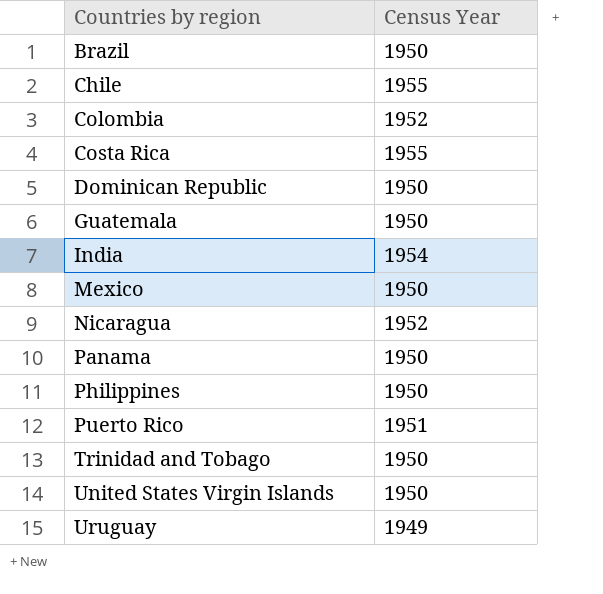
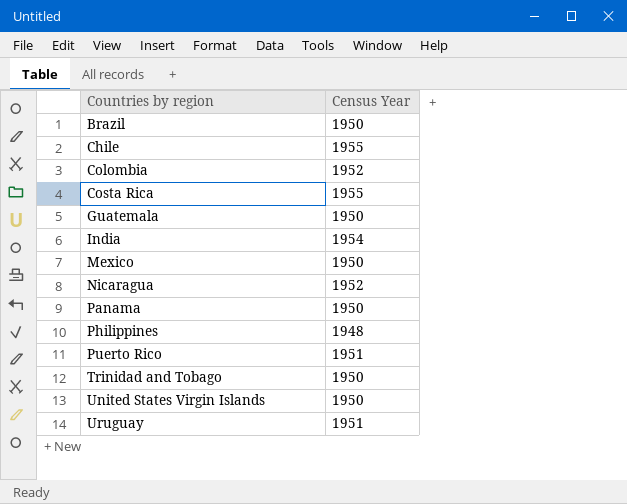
row Dominican Republic: 1950 -> none
Philippines | Census Year: 1950 -> 1948
Uruguay | Census Year: 1949 -> 1951

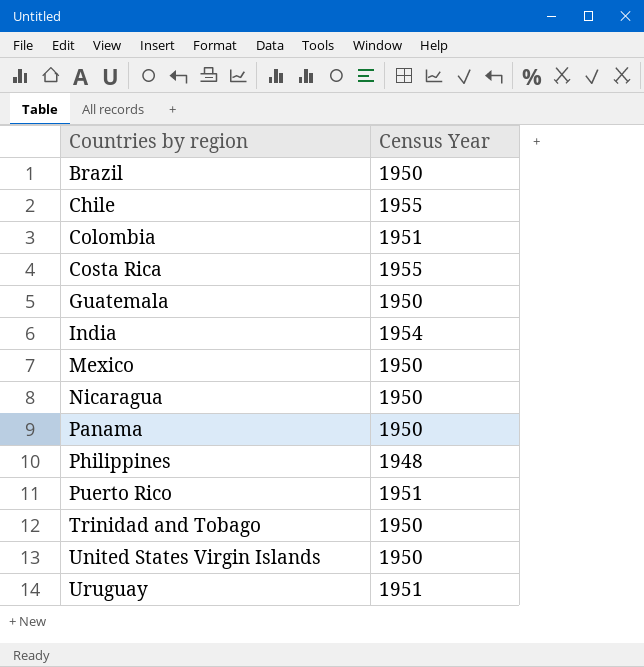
Colombia | Census Year: 1952 -> 1951
Nicaragua | Census Year: 1952 -> 1950

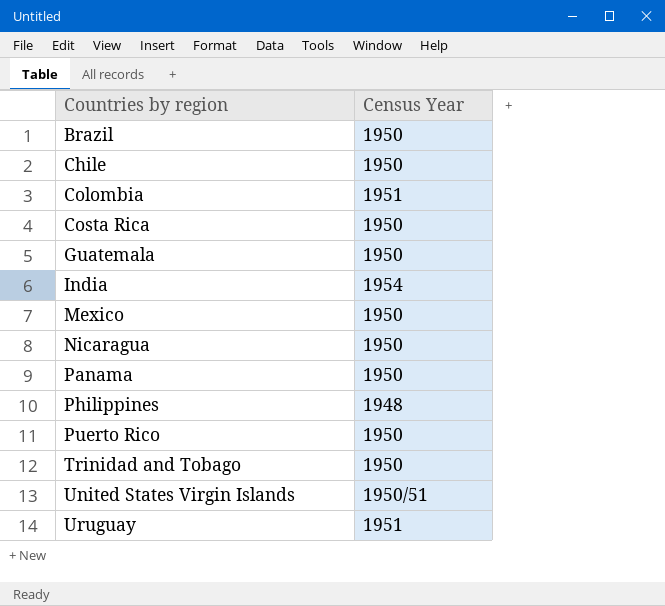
Chile | Census Year: 1955 -> 1950
Costa Rica | Census Year: 1955 -> 1950
Puerto Rico | Census Year: 1951 -> 1950
United States Virgin Islands | Census Year: 1950 -> 1950/51

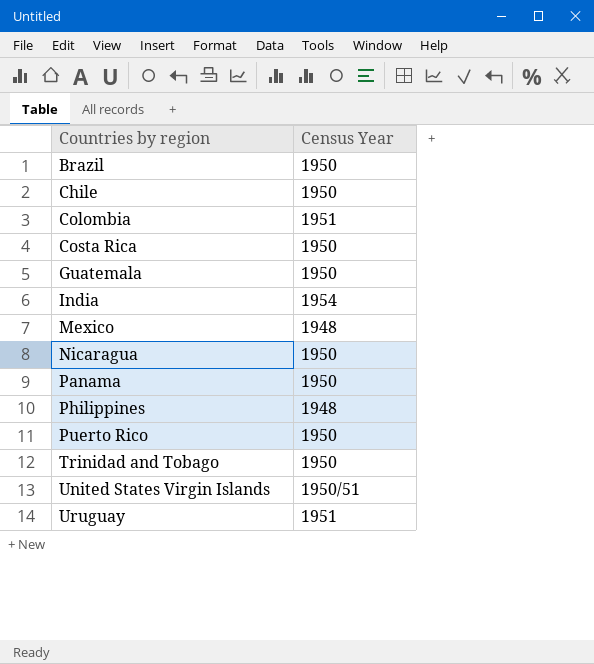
Mexico | Census Year: 1950 -> 1948

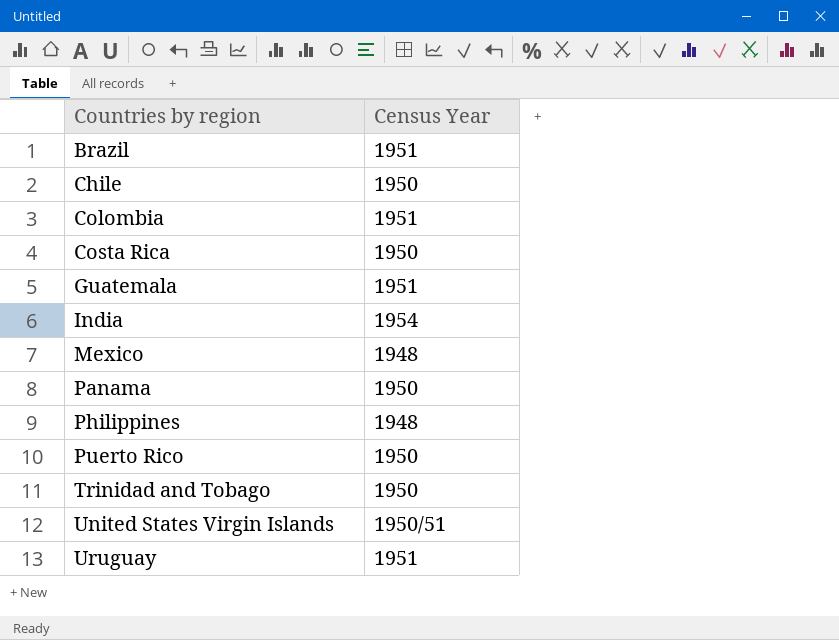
row Nicaragua: 1950 -> none
Brazil | Census Year: 1950 -> 1951
Guatemala | Census Year: 1950 -> 1951

